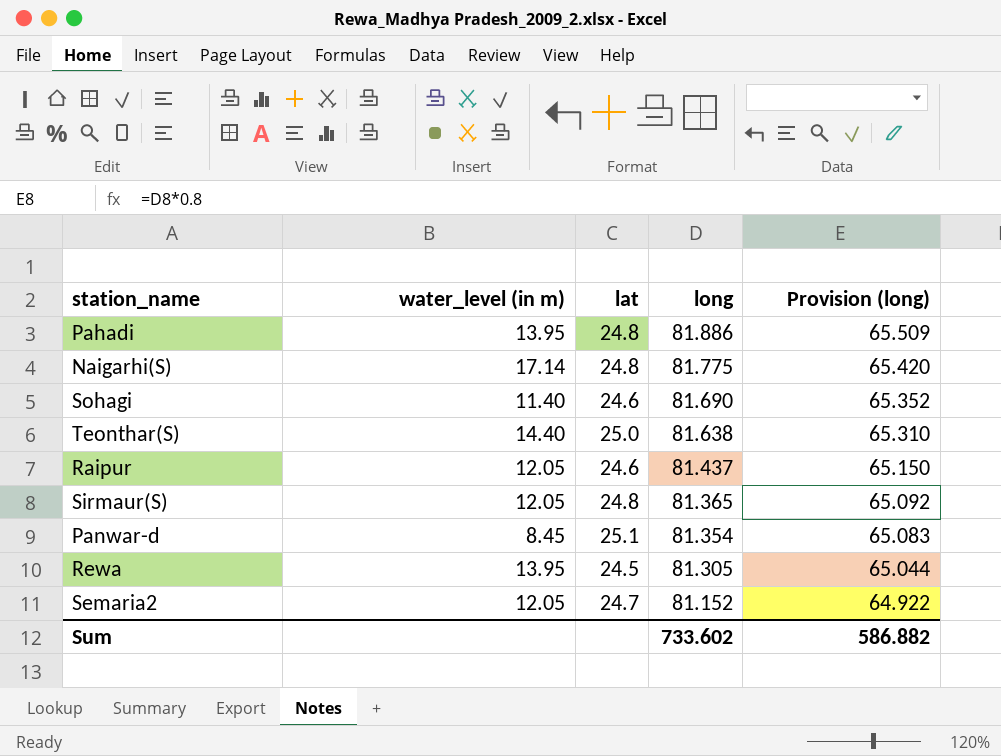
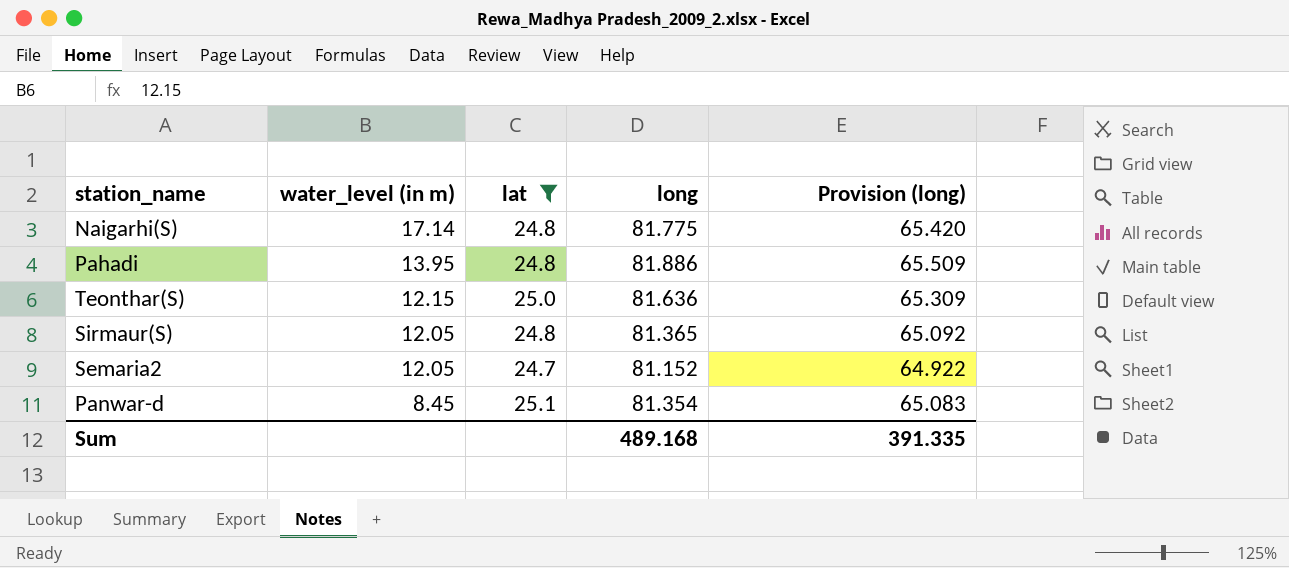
filter: none -> lat >= 24.7
row order: long descending -> water_level (in m) descending
Teonthar(S) | water_level (in m): 14.40 -> 12.15
Teonthar(S) | long: 81.638 -> 81.636
Teonthar(S) | Provision (long): 65.310 -> 65.309
Sum | long: 733.602 -> 489.168
Sum | Provision (long): 586.882 -> 391.335

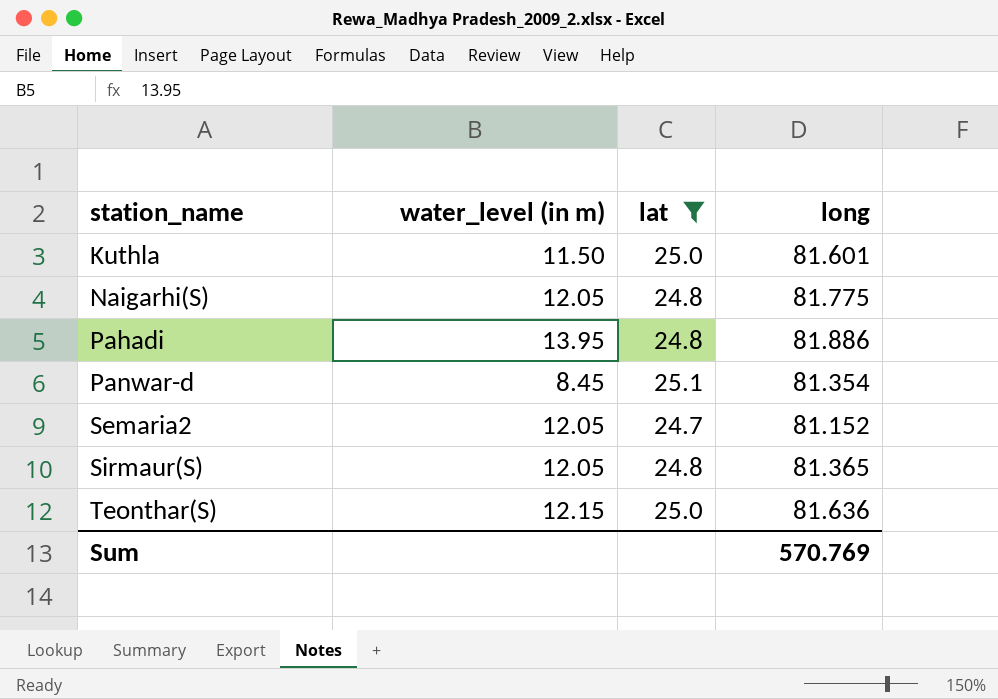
row order: water_level (in m) descending -> station_name ascending
column Provision (long) | formula: [long] * 0.8 -> none
row Kuthla: none -> 11.50 | 25.0 | 81.601
Naigarhi(S) | water_level (in m): 17.14 -> 12.05
Sum | long: 489.168 -> 570.769

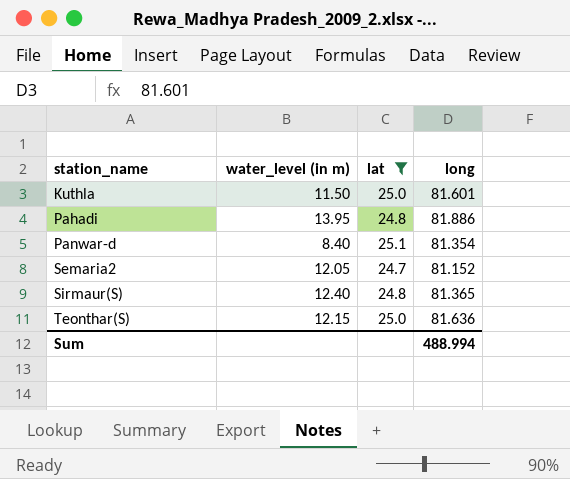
row Naigarhi(S): 12.05 | 24.8 | 81.775 -> none
Panwar-d | water_level (in m): 8.45 -> 8.40
Sirmaur(S) | water_level (in m): 12.05 -> 12.40
Sum | long: 570.769 -> 488.994

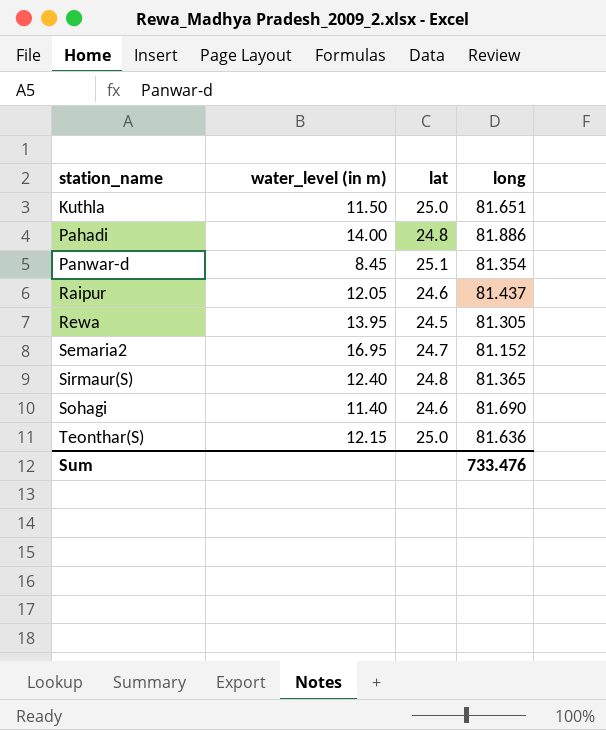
filter: lat >= 24.7 -> none
Kuthla | long: 81.601 -> 81.651
Pahadi | water_level (in m): 13.95 -> 14.00
Panwar-d | water_level (in m): 8.40 -> 8.45
Semaria2 | water_level (in m): 12.05 -> 16.95
Sum | long: 488.994 -> 733.476

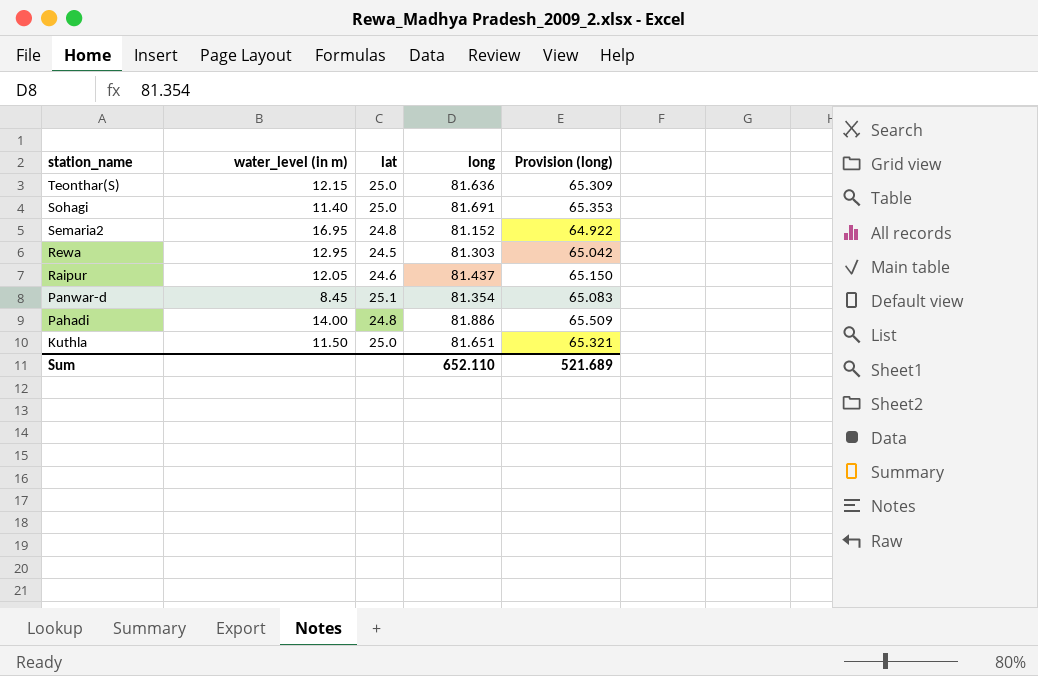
row order: station_name ascending -> station_name descending
column Provision (long) | formula: none -> [long] * 0.8
row Sirmaur(S): 12.40 | 24.8 | 81.365 -> none
Sohagi | lat: 24.6 -> 25.0
Sohagi | long: 81.690 -> 81.691
Semaria2 | lat: 24.7 -> 24.8
Rewa | water_level (in m): 13.95 -> 12.95
Rewa | long: 81.305 -> 81.303
Sum | long: 733.476 -> 652.110

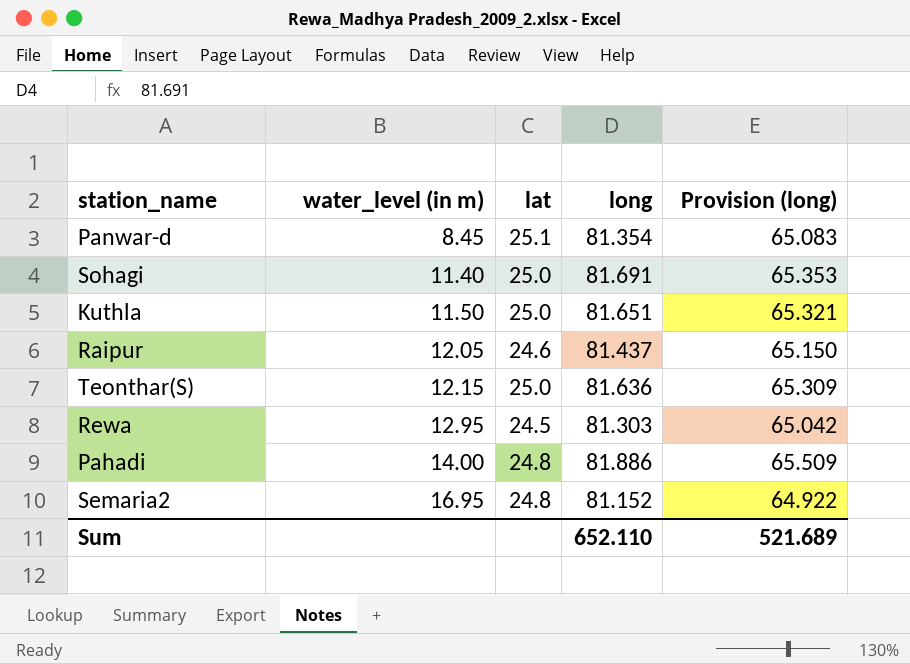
row order: station_name descending -> water_level (in m) ascending

